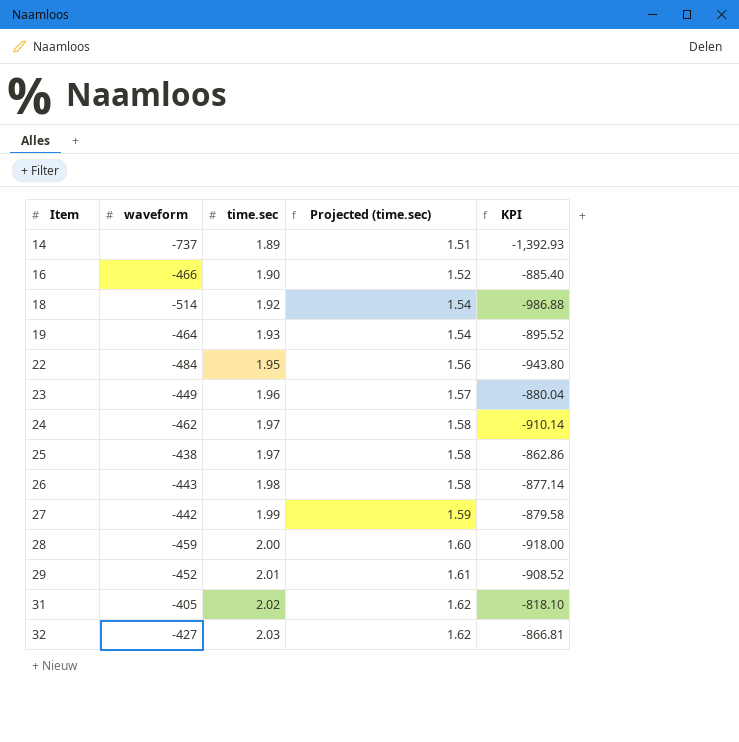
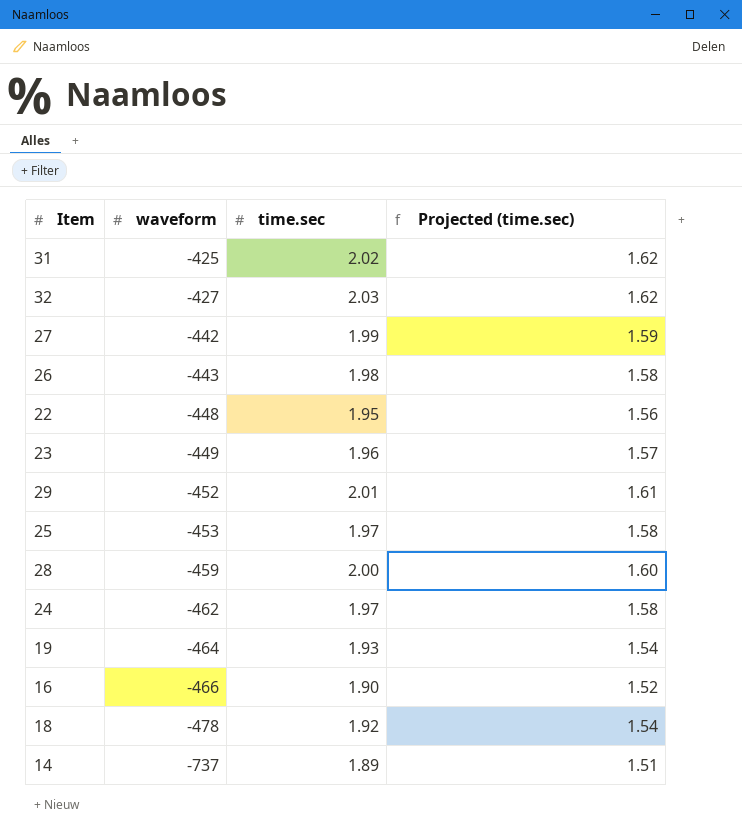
row order: Item ascending -> waveform descending
column KPI | formula: [waveform] * [time.sec] -> none
31 | waveform: -405 -> -425
22 | waveform: -484 -> -448
25 | waveform: -438 -> -453
18 | waveform: -514 -> -478

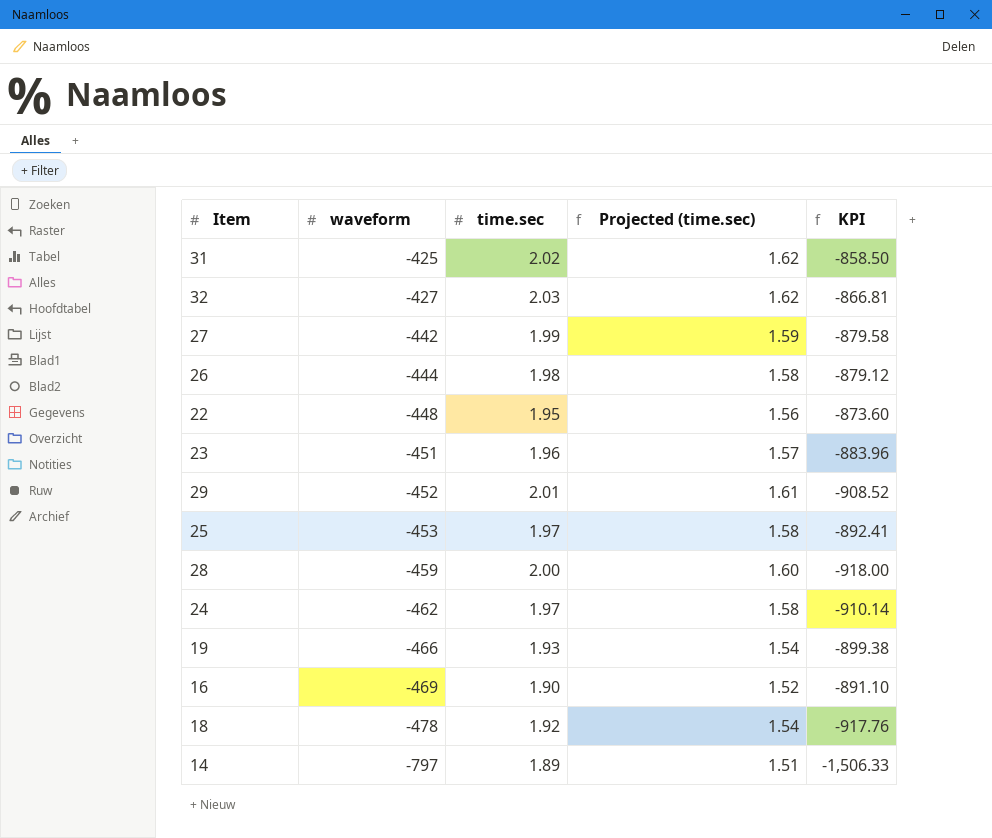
column KPI | formula: none -> [waveform] * [time.sec]
26 | waveform: -443 -> -444
23 | waveform: -449 -> -451
19 | waveform: -464 -> -466
16 | waveform: -466 -> -469
14 | waveform: -737 -> -797

